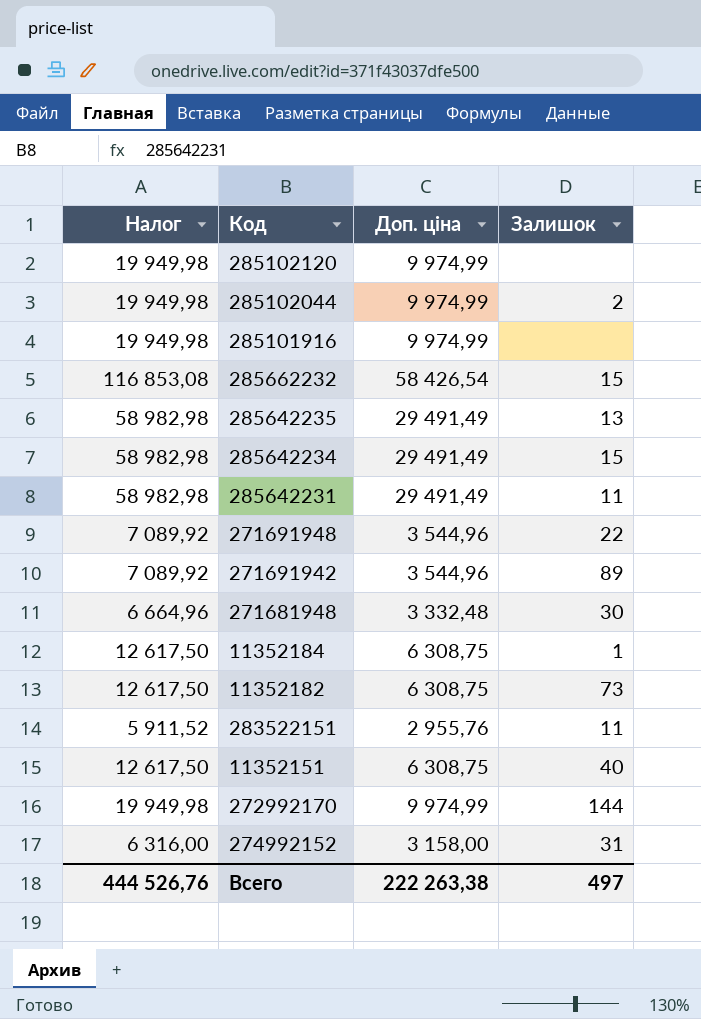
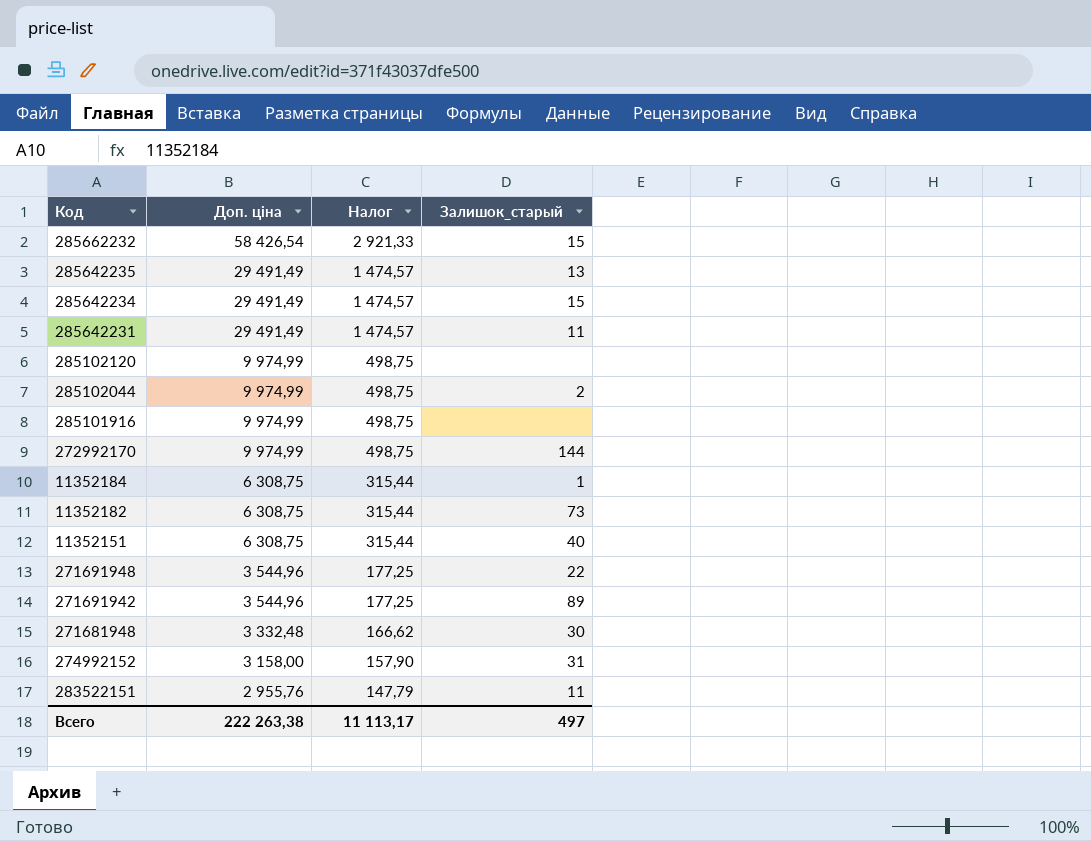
row order: none -> Доп. ціна descending
column Налог | formula: [Доп. ціна] * 2 -> [Доп. ціна] * 0,05
column Налог | position: 1 -> 3
column name: Залишок -> Залишок_старый
Всего | Налог: 444 526,76 -> 11 113,17

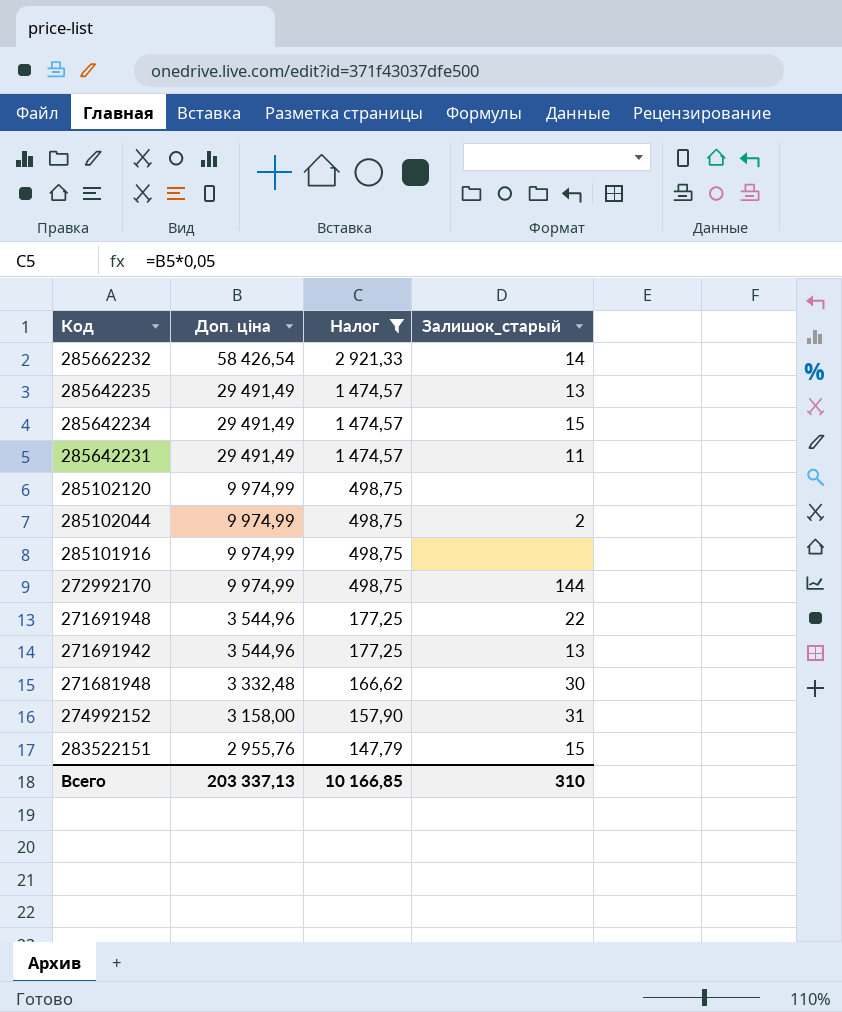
filter: none -> Налог != 315,44
285662232 | Залишок_старый: 15 -> 14
271691942 | Залишок_старый: 89 -> 13
283522151 | Залишок_старый: 11 -> 15
Всего | Доп. ціна: 222 263,38 -> 203 337,13
Всего | Налог: 11 113,17 -> 10 166,85
Всего | Залишок_старый: 497 -> 310

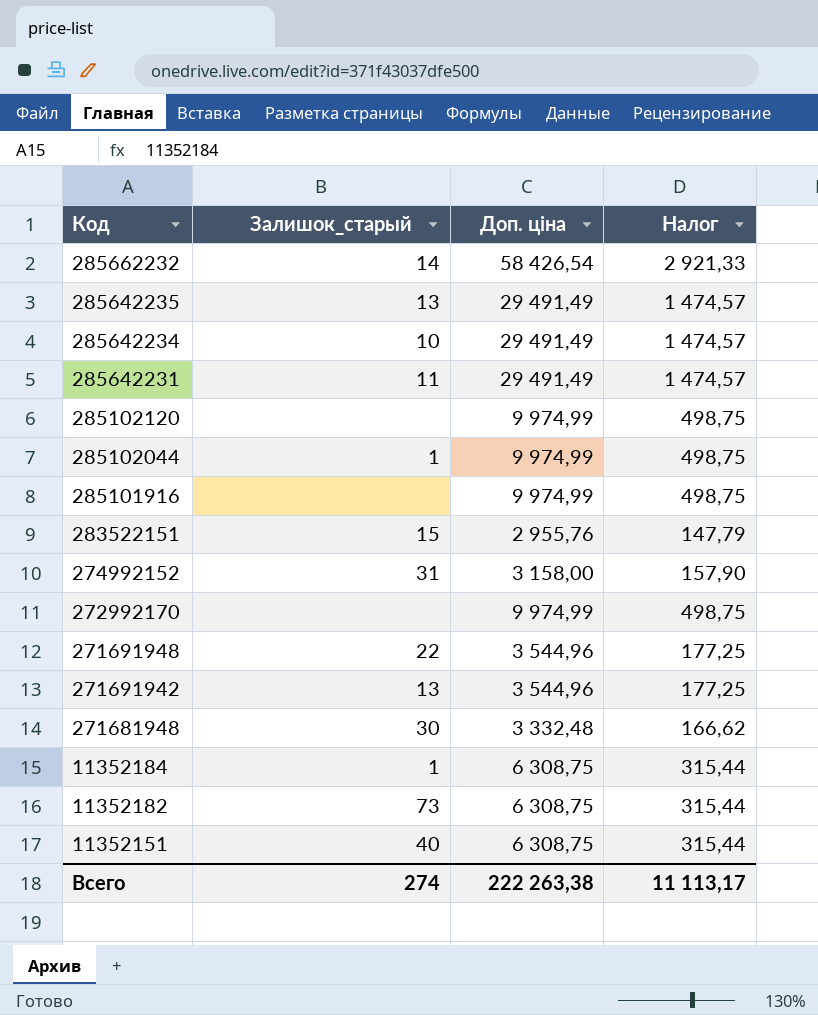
filter: Налог != 315,44 -> none
row order: Доп. ціна descending -> Код descending
column Залишок_старый | position: 4 -> 2
285642234 | Залишок_старый: 15 -> 10
285102044 | Залишок_старый: 2 -> 1
272992170 | Залишок_старый: 144 -> none
Всего | Залишок_старый: 310 -> 274
Всего | Доп. ціна: 203 337,13 -> 222 263,38
Всего | Налог: 10 166,85 -> 11 113,17

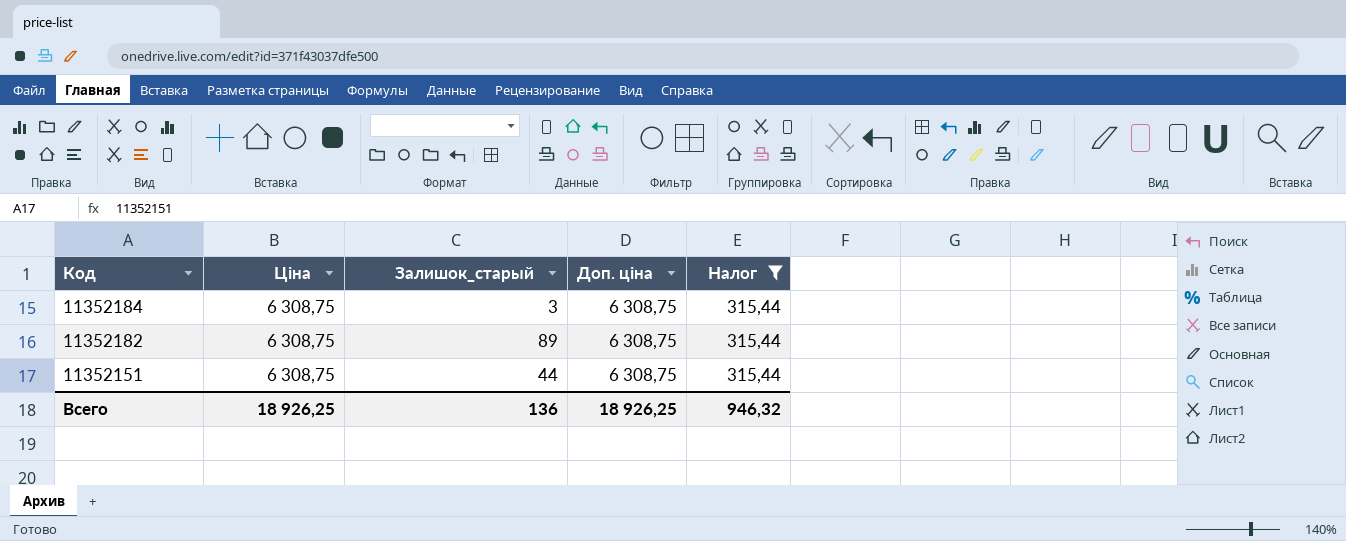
filter: none -> Налог = 315,44
column Ціна | position: none -> 2
11352184 | Залишок_старый: 1 -> 3
11352182 | Залишок_старый: 73 -> 89
11352151 | Залишок_старый: 40 -> 44
Всего | Залишок_старый: 274 -> 136
Всего | Доп. ціна: 222 263,38 -> 18 926,25
Всего | Налог: 11 113,17 -> 946,32

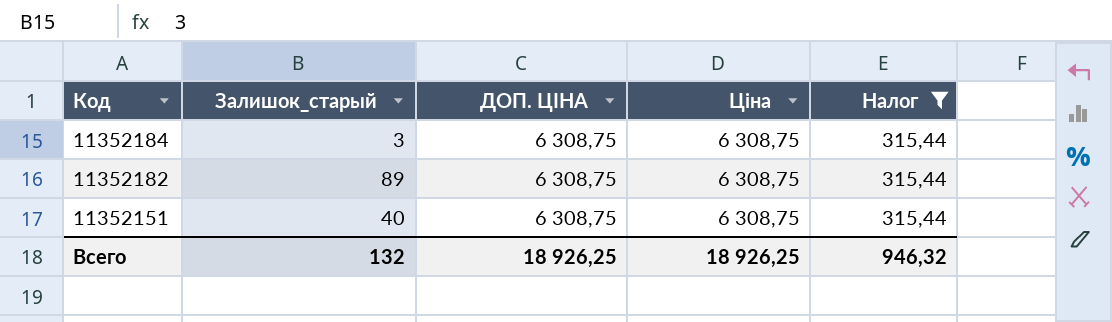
column name: Доп. ціна -> ДОП. ЦІНА
column Ціна | position: 2 -> 4
11352151 | Залишок_старый: 44 -> 40
Всего | Залишок_старый: 136 -> 132

